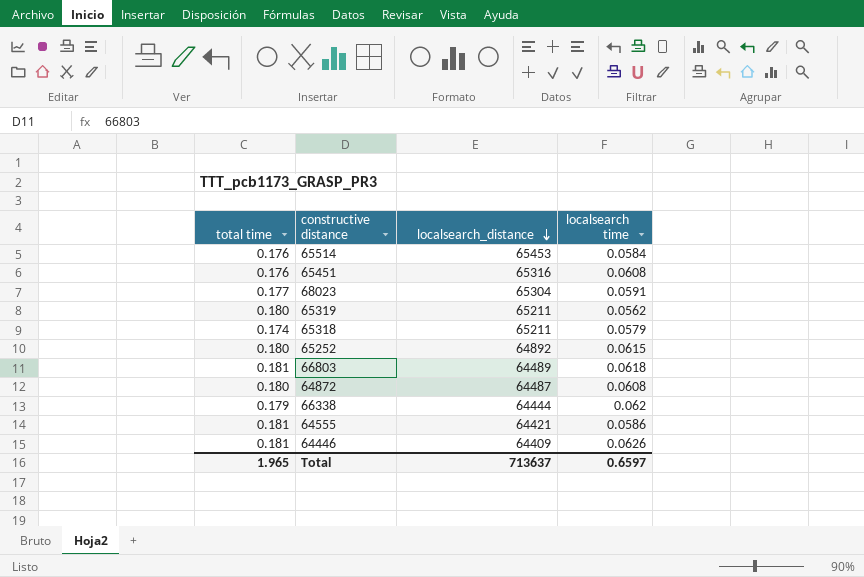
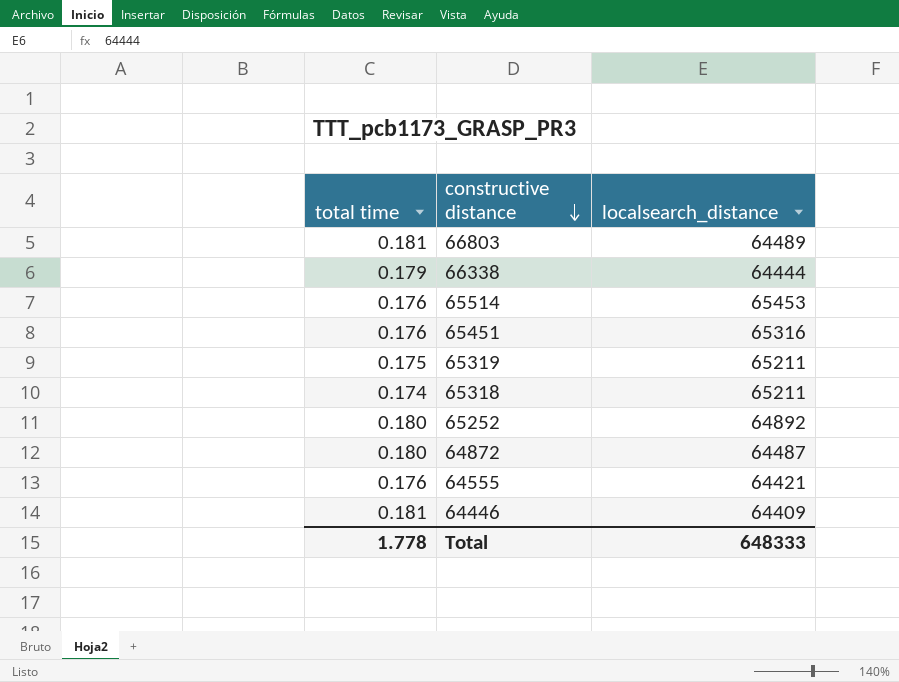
row order: localsearch_distance descending -> constructive distance descending
column localsearch time | position: 4 -> none
row 68023: 0.177 | 65304 | 0.0591 -> none
65319 | total time: 0.180 -> 0.175
64555 | total time: 0.181 -> 0.176
Total | total time: 1.965 -> 1.778
Total | localsearch_distance: 713637 -> 648333

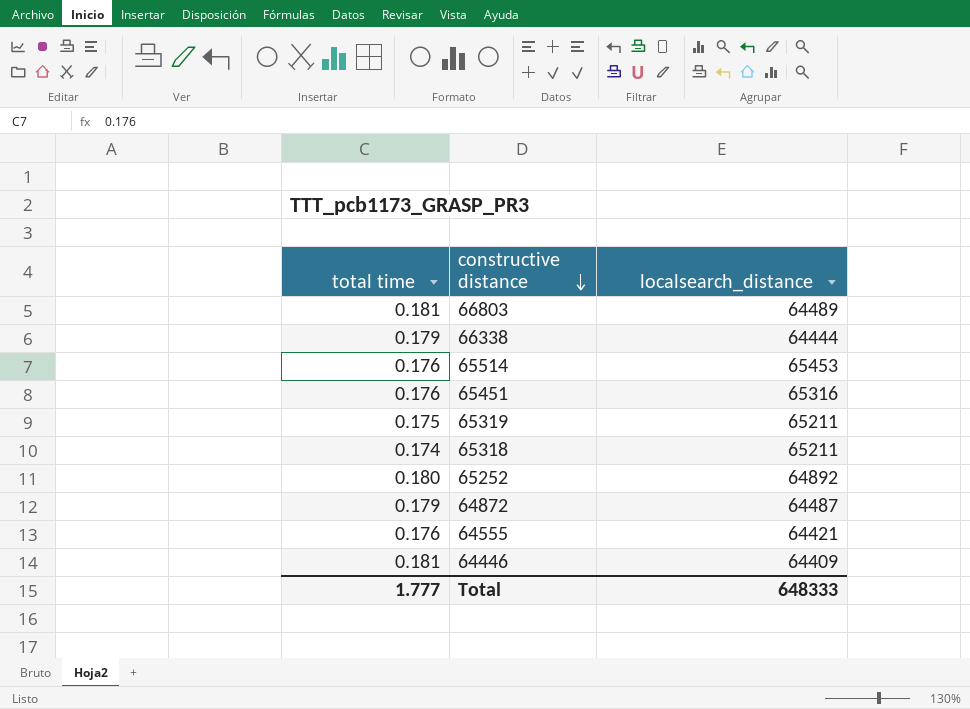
64872 | total time: 0.180 -> 0.179
Total | total time: 1.778 -> 1.777

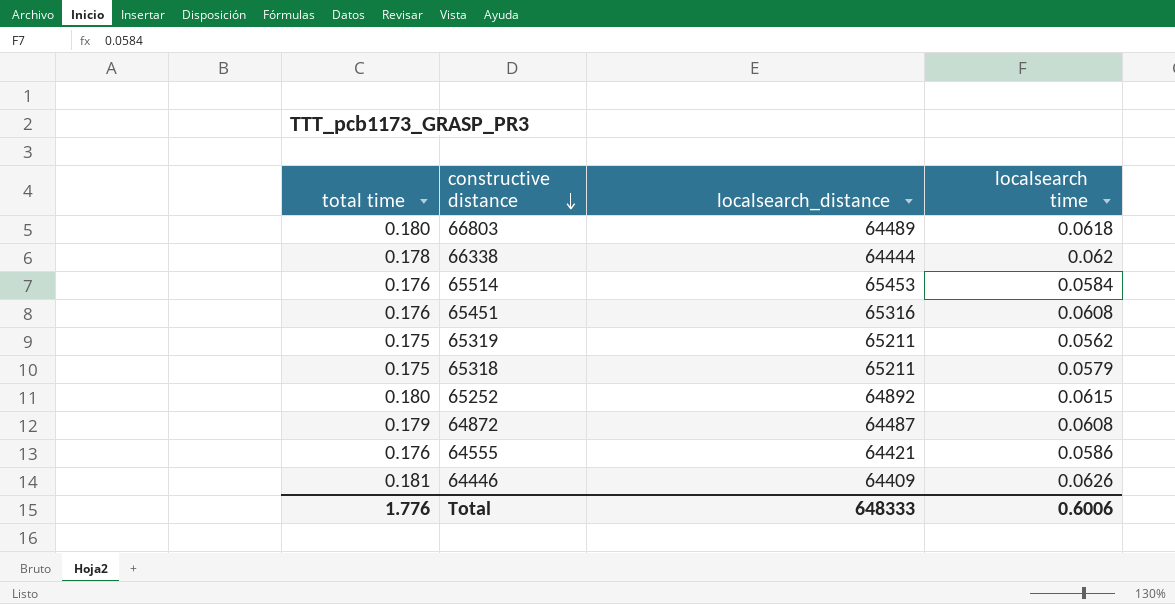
column localsearch time | position: none -> 4
66803 | total time: 0.181 -> 0.180
66338 | total time: 0.179 -> 0.178
65318 | total time: 0.174 -> 0.175
Total | total time: 1.777 -> 1.776

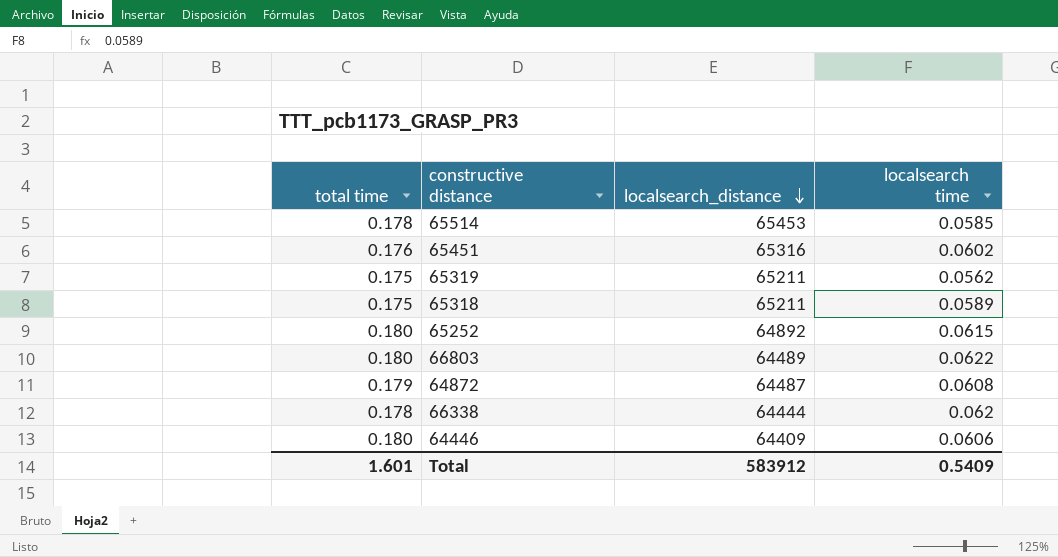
row order: constructive distance descending -> localsearch_distance descending
row 64555: 0.176 | 64421 | 0.0586 -> none
65514 | total time: 0.176 -> 0.178
65514 | localsearch time: 0.0584 -> 0.0585
65451 | localsearch time: 0.0608 -> 0.0602
65318 | localsearch time: 0.0579 -> 0.0589
66803 | localsearch time: 0.0618 -> 0.0622
64446 | total time: 0.181 -> 0.180
64446 | localsearch time: 0.0626 -> 0.0606
Total | total time: 1.776 -> 1.601
Total | localsearch_distance: 648333 -> 583912
Total | localsearch time: 0.6006 -> 0.5409

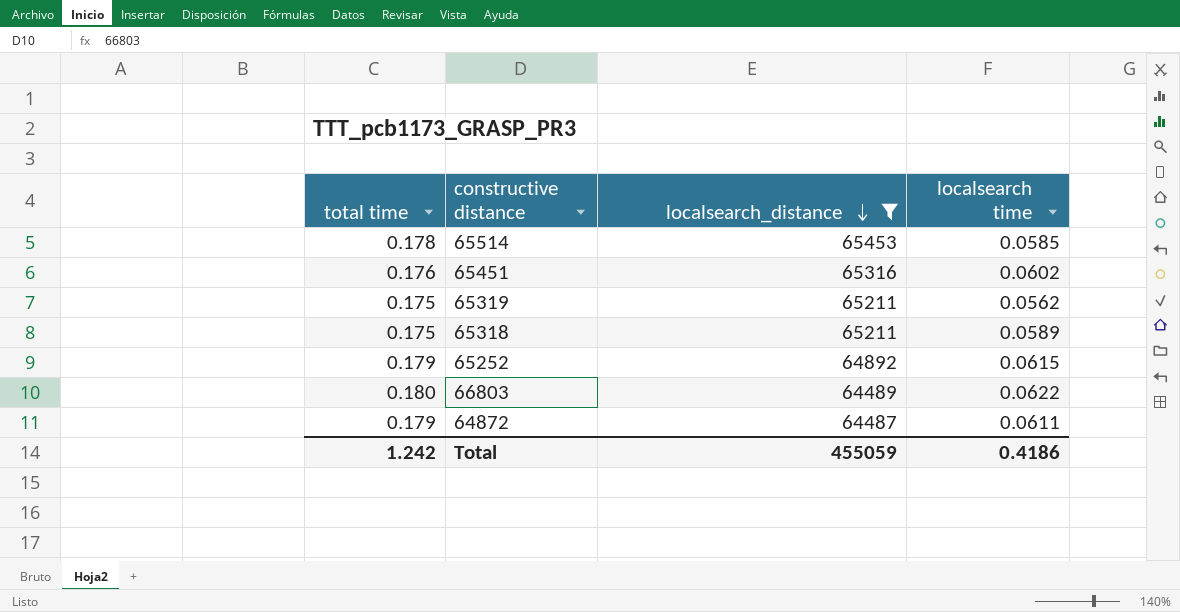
filter: none -> localsearch_distance >= 64487
65252 | total time: 0.180 -> 0.179
64872 | localsearch time: 0.0608 -> 0.0611
Total | total time: 1.601 -> 1.242
Total | localsearch_distance: 583912 -> 455059
Total | localsearch time: 0.5409 -> 0.4186

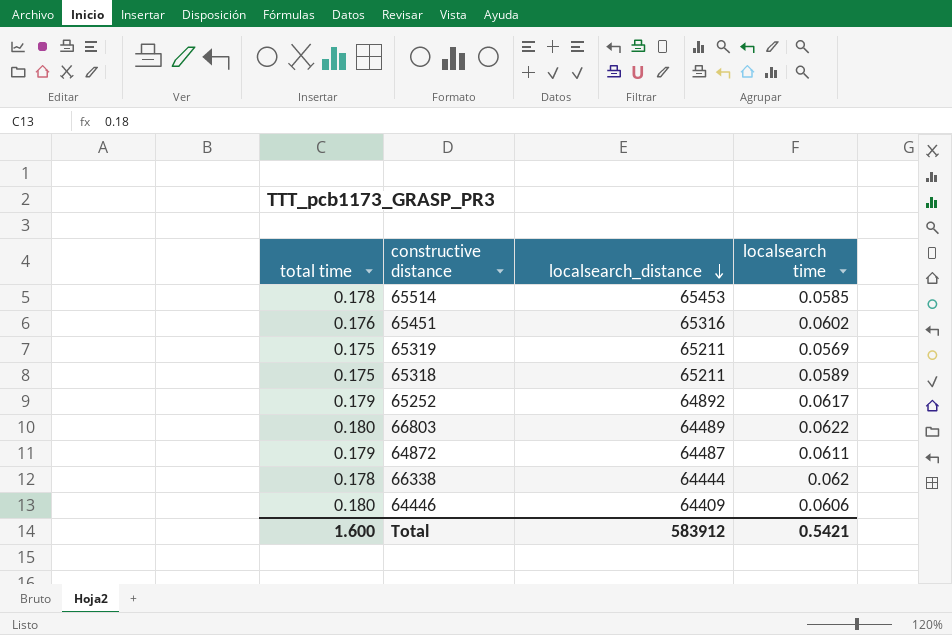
filter: localsearch_distance >= 64487 -> none
65319 | localsearch time: 0.0562 -> 0.0569
65252 | localsearch time: 0.0615 -> 0.0617
Total | total time: 1.242 -> 1.600
Total | localsearch_distance: 455059 -> 583912
Total | localsearch time: 0.4186 -> 0.5421

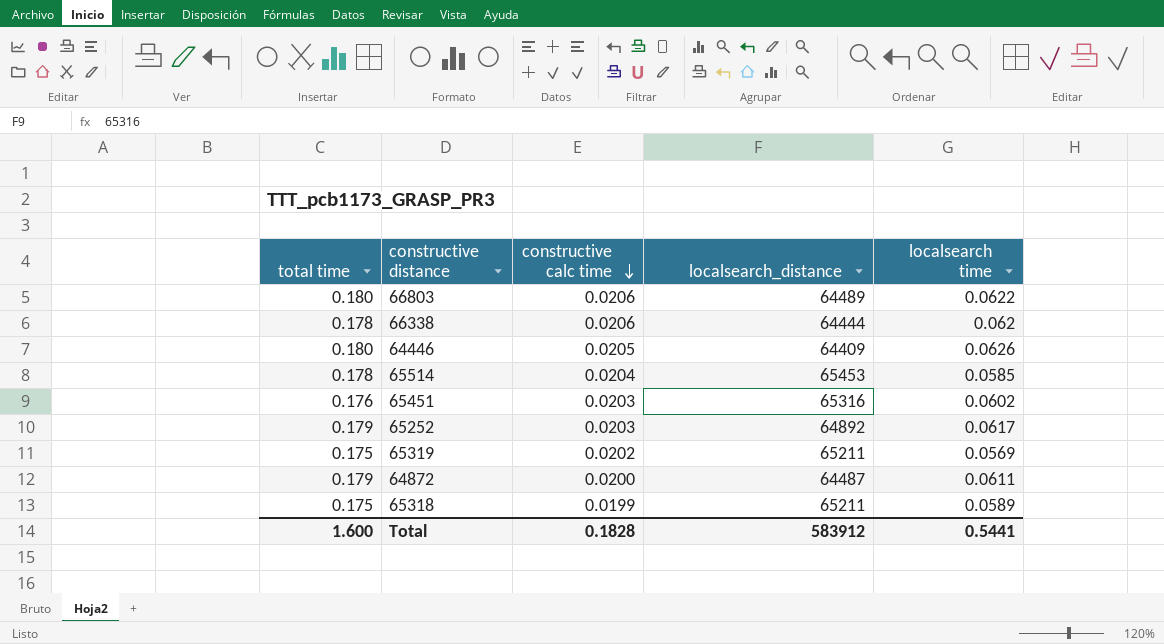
row order: localsearch_distance descending -> constructive calc time descending
column constructive calc time | position: none -> 3
64446 | localsearch time: 0.0606 -> 0.0626
Total | localsearch time: 0.5421 -> 0.5441

